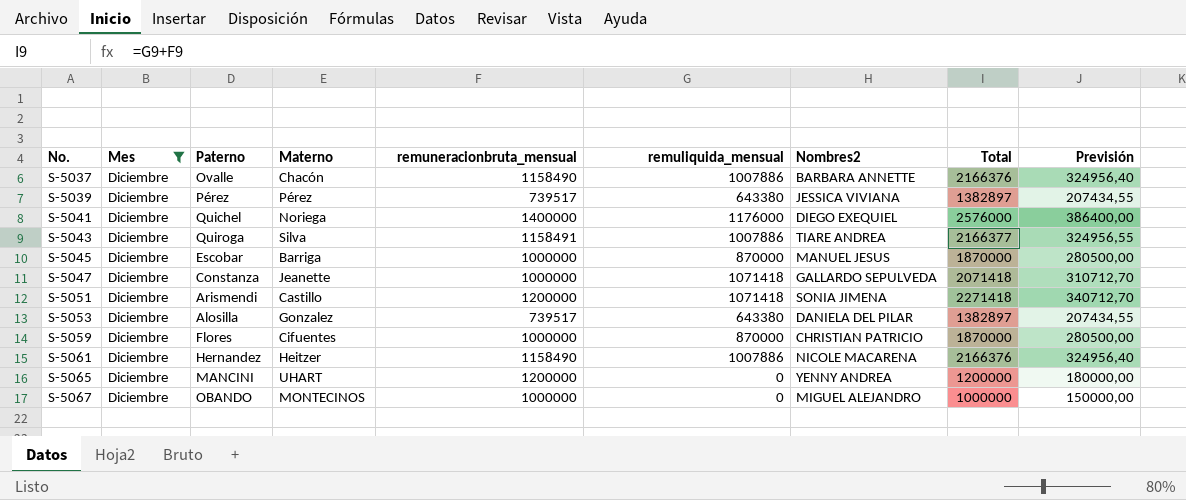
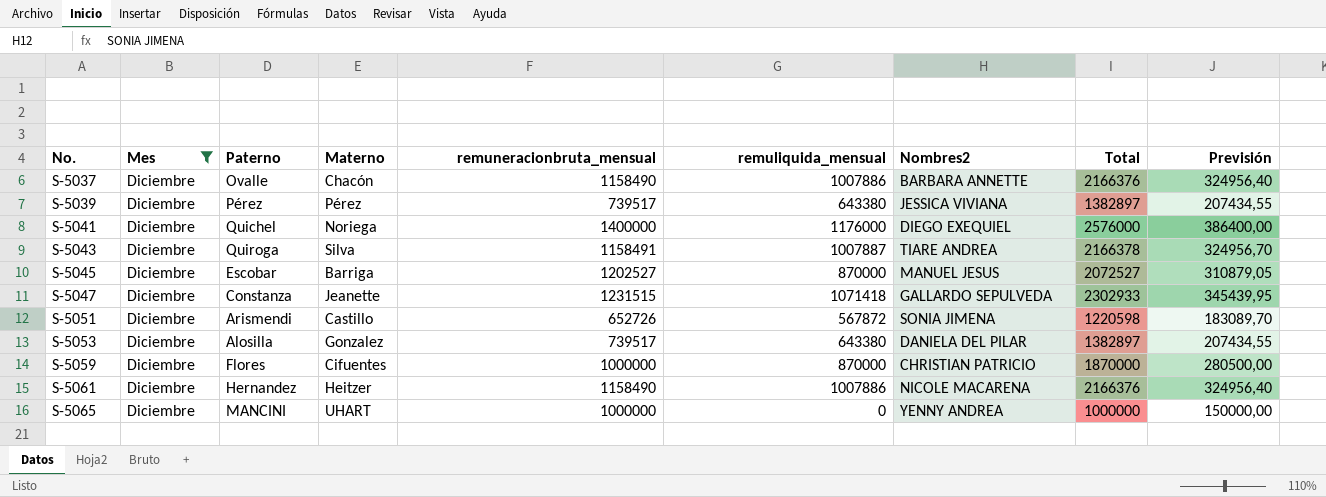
row S-5067: Diciembre | OBANDO | MONTECINOS | 1000000 | 0 | MIGUEL ALEJANDRO | 1000000 | 150000,00 -> none
S-5043 | remuliquida_mensual: 1007886 -> 1007887
S-5043 | Total: 2166377 -> 2166378
S-5043 | Previsión: 324956,55 -> 324956,70
S-5045 | remuneracionbruta_mensual: 1000000 -> 1202527
S-5045 | Total: 1870000 -> 2072527
S-5045 | Previsión: 280500,00 -> 310879,05
S-5047 | remuneracionbruta_mensual: 1000000 -> 1231515
S-5047 | Total: 2071418 -> 2302933
S-5047 | Previsión: 310712,70 -> 345439,95
S-5051 | remuneracionbruta_mensual: 1200000 -> 652726
S-5051 | remuliquida_mensual: 1071418 -> 567872
S-5051 | Total: 2271418 -> 1220598
S-5051 | Previsión: 340712,70 -> 183089,70
S-5065 | remuneracionbruta_mensual: 1200000 -> 1000000
S-5065 | Total: 1200000 -> 1000000
S-5065 | Previsión: 180000,00 -> 150000,00

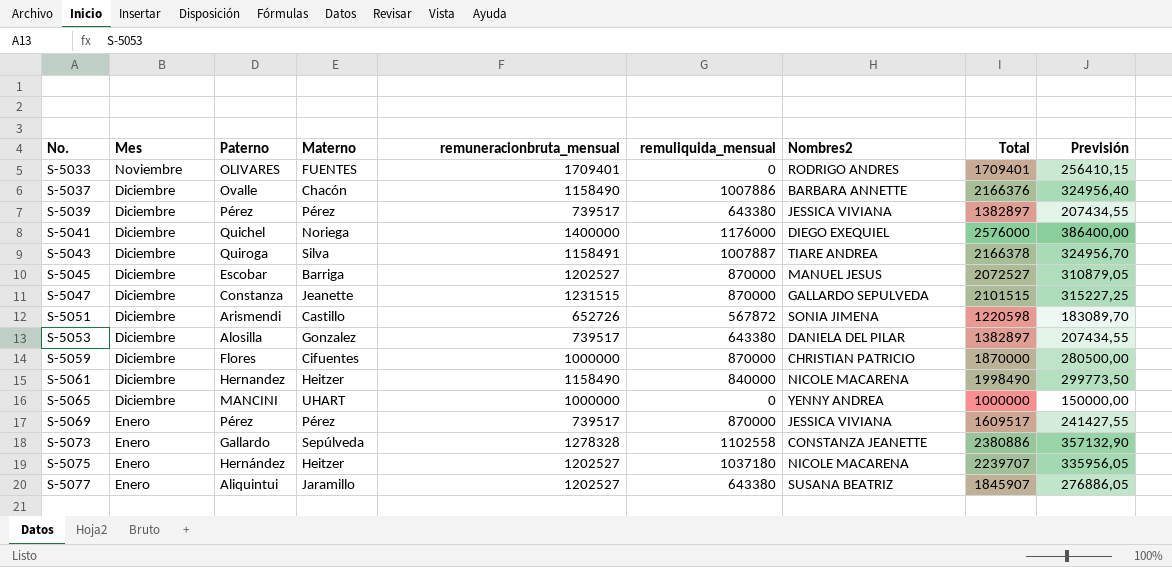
filter: Mes = Diciembre -> none
S-5047 | remuliquida_mensual: 1071418 -> 870000
S-5047 | Total: 2302933 -> 2101515
S-5047 | Previsión: 345439,95 -> 315227,25
S-5061 | remuliquida_mensual: 1007886 -> 840000
S-5061 | Total: 2166376 -> 1998490
S-5061 | Previsión: 324956,40 -> 299773,50

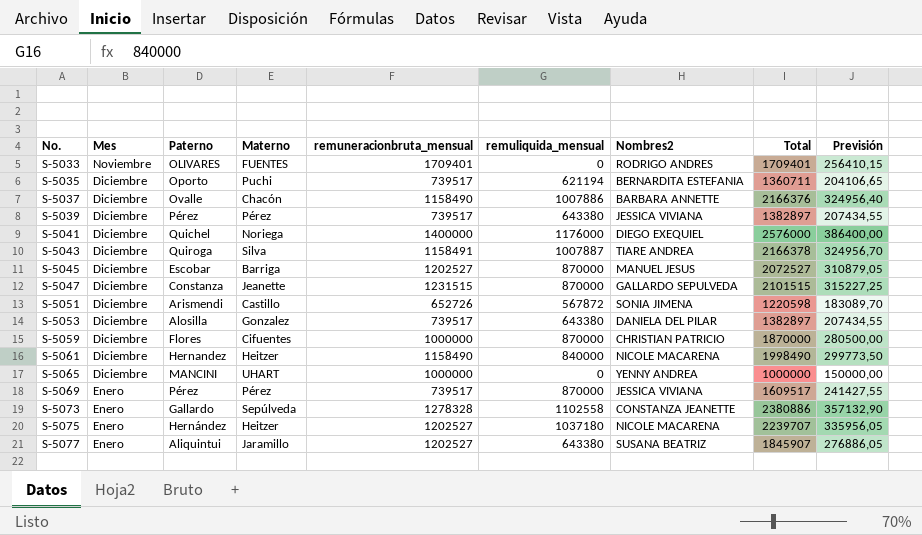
row S-5035: none -> Diciembre | Oporto | Puchi | 739517 | 621194 | BERNARDITA ESTEFANIA | 1360711 | 204106,65

